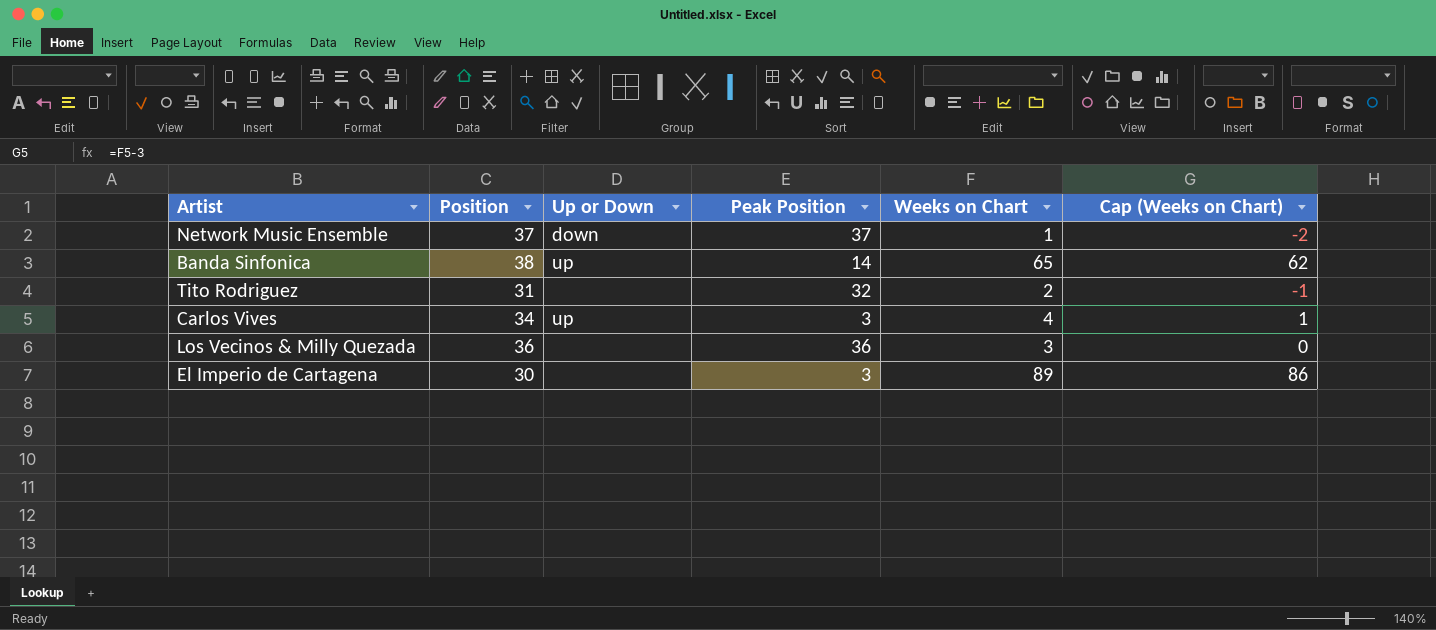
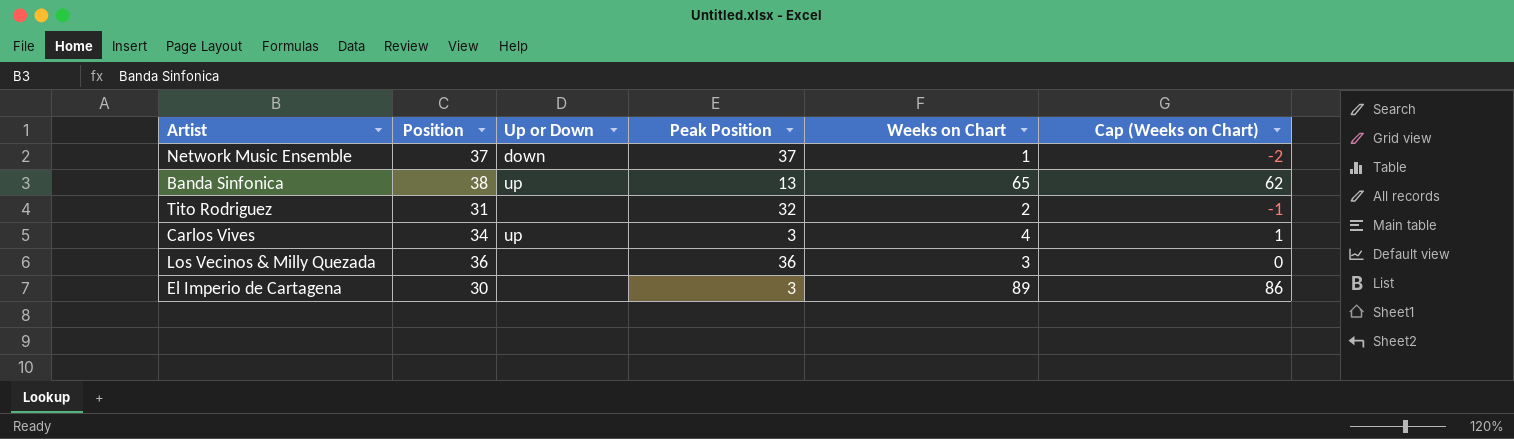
Banda Sinfonica | Peak Position: 14 -> 13

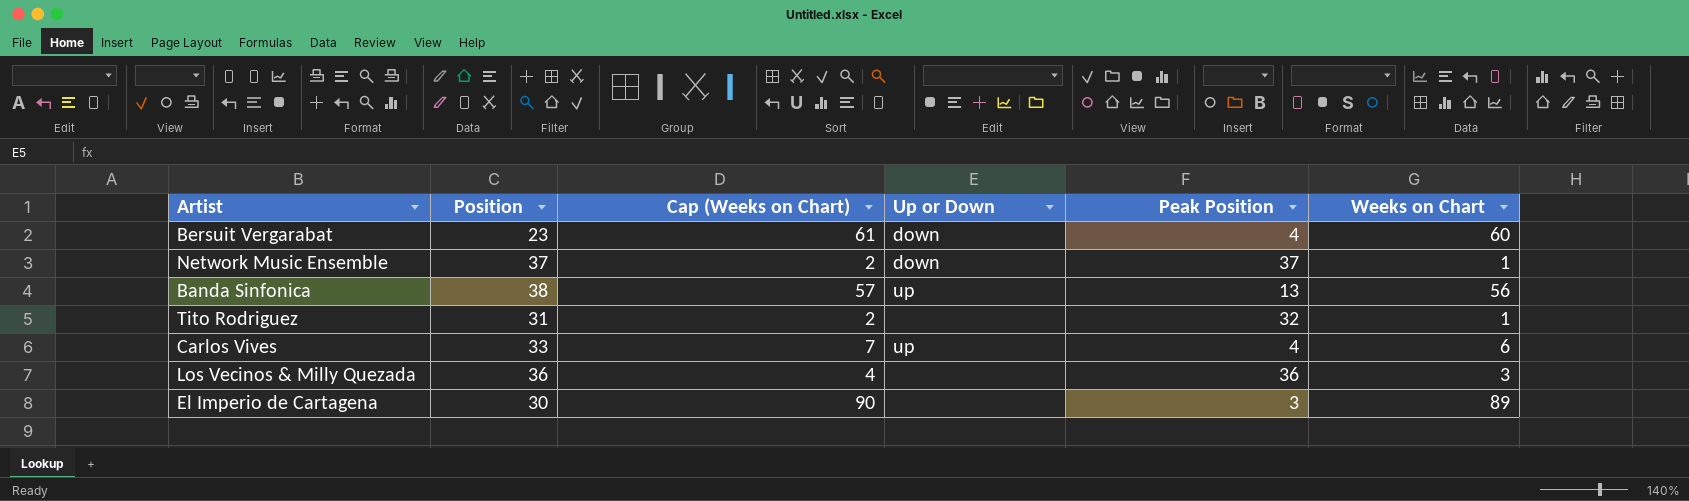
column Cap (Weeks on Chart) | formula: [Weeks on Chart] - 3 -> [Weeks on Chart] + 1
column Cap (Weeks on Chart) | position: 6 -> 3
row Bersuit Vergarabat: none -> 23 | 61 | down | 4 | 60
Banda Sinfonica | Weeks on Chart: 65 -> 56
Tito Rodriguez | Weeks on Chart: 2 -> 1
Carlos Vives | Position: 34 -> 33
Carlos Vives | Peak Position: 3 -> 4
Carlos Vives | Weeks on Chart: 4 -> 6

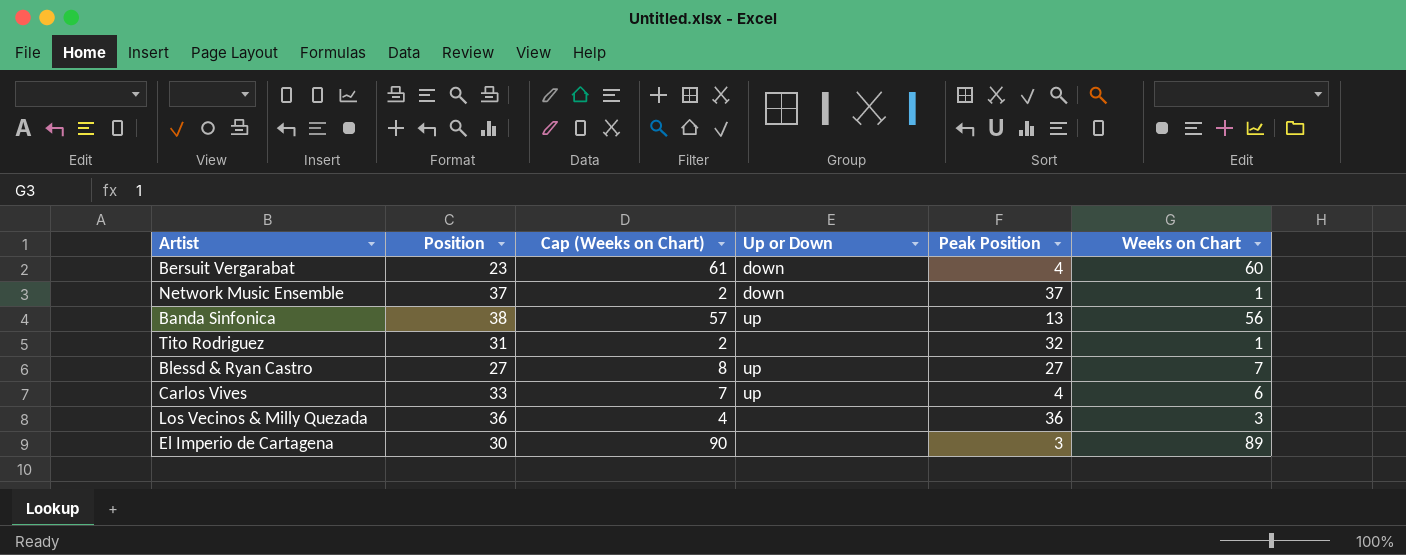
row Blessd & Ryan Castro: none -> 27 | 8 | up | 27 | 7

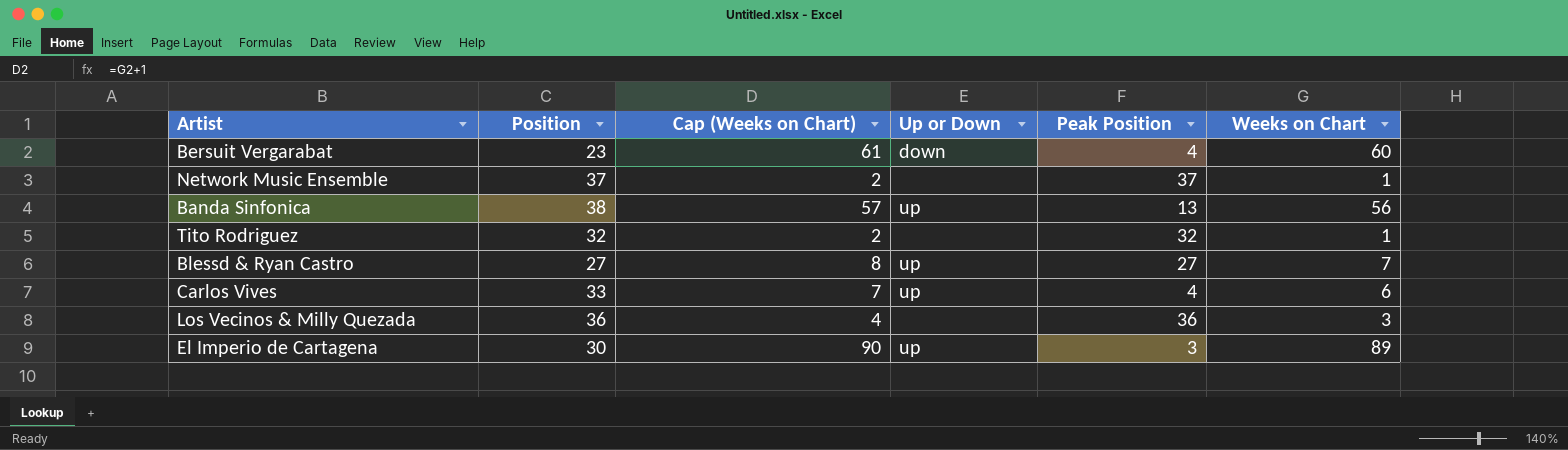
Network Music Ensemble | Up or Down: down -> none
Tito Rodriguez | Position: 31 -> 32
El Imperio de Cartagena | Up or Down: none -> up

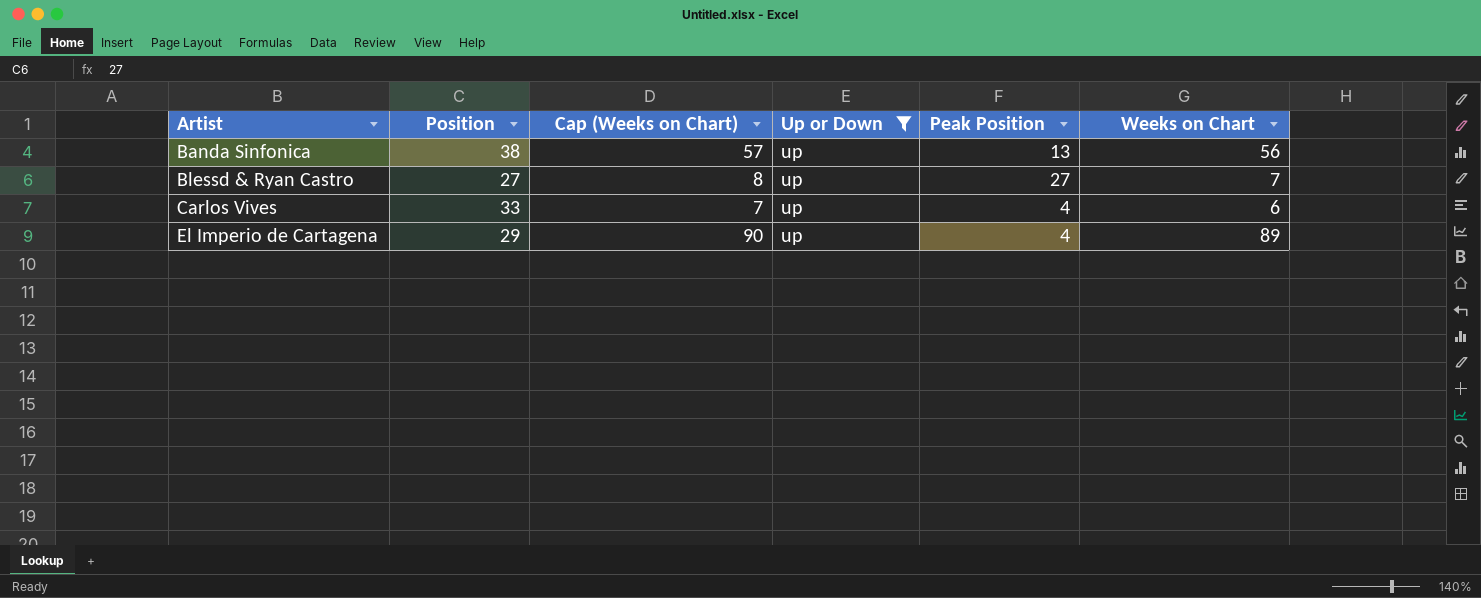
filter: none -> Up or Down = up
El Imperio de Cartagena | Position: 30 -> 29
El Imperio de Cartagena | Peak Position: 3 -> 4

